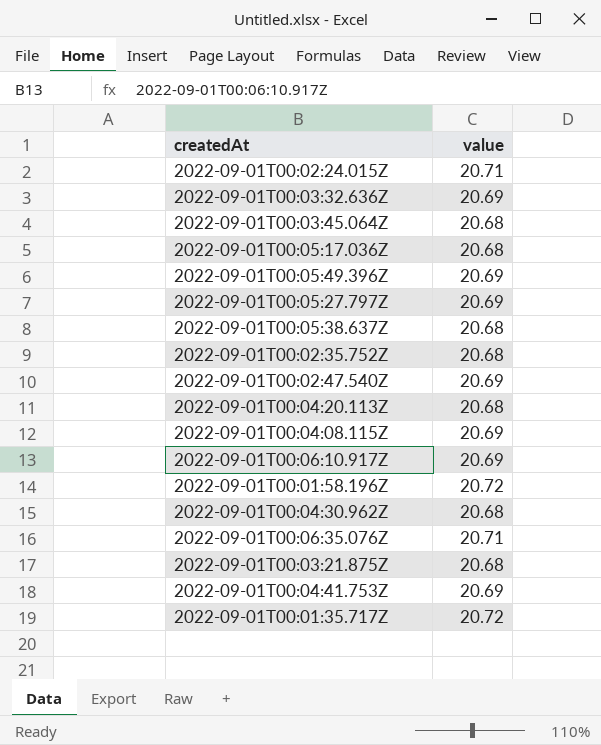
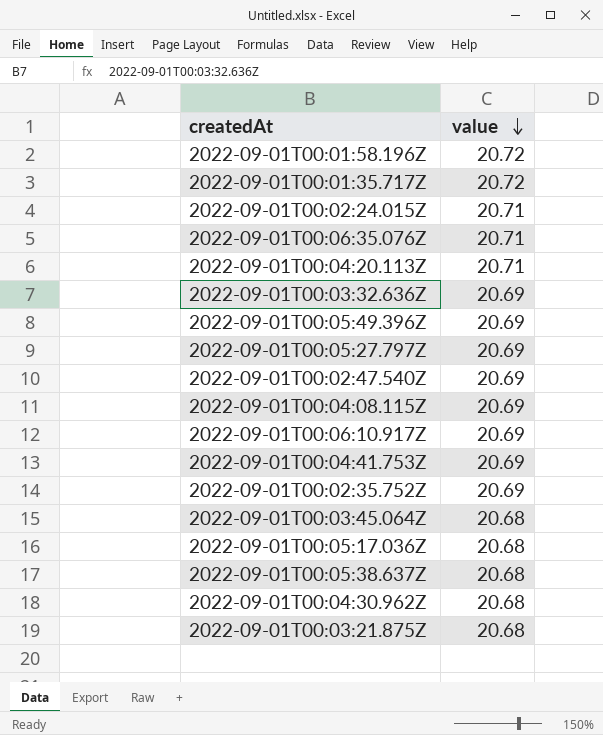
row order: none -> value descending
2022-09-01T00:04:20.113Z | value: 20.68 -> 20.71
2022-09-01T00:02:35.752Z | value: 20.68 -> 20.69

